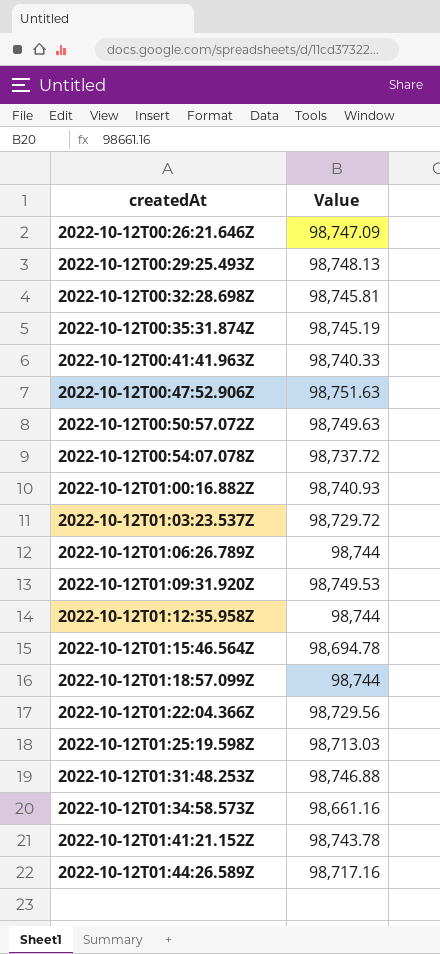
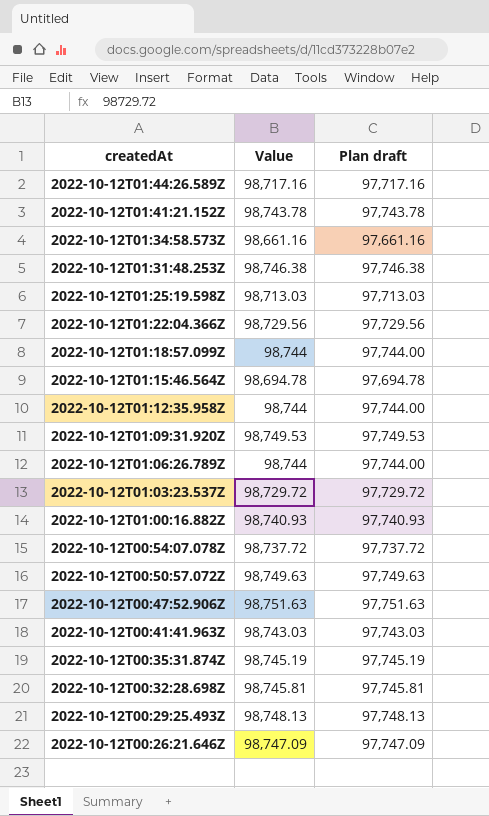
row order: createdAt ascending -> createdAt descending
column Plan draft | formula: none -> [Value] - 1000
2022-10-12T01:31:48.253Z | Value: 98,746.88 -> 98,746.38
2022-10-12T00:41:41.963Z | Value: 98,740.33 -> 98,743.03

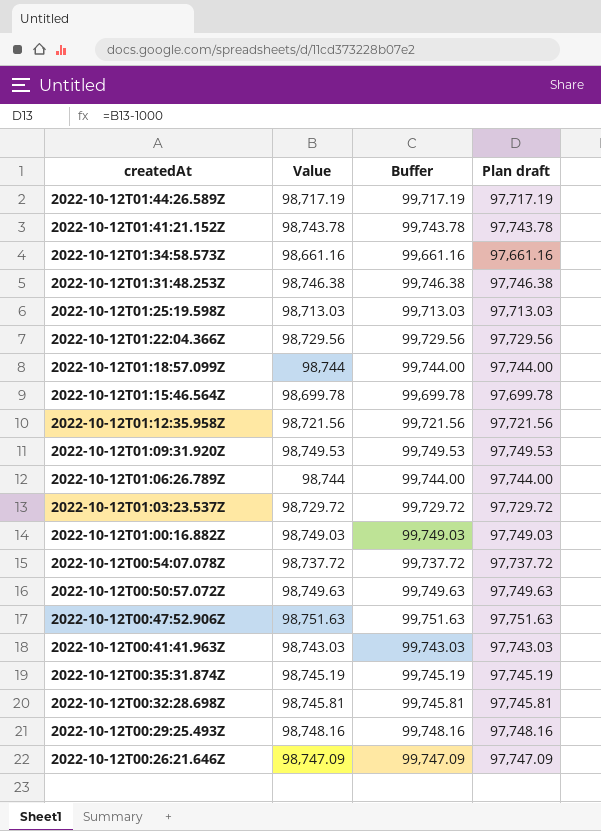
column Buffer | formula: none -> [Value] + 1000
2022-10-12T01:44:26.589Z | Value: 98,717.16 -> 98,717.19
2022-10-12T01:44:26.589Z | Plan draft: 97,717.16 -> 97,717.19
2022-10-12T01:15:46.564Z | Value: 98,694.78 -> 98,699.78
2022-10-12T01:15:46.564Z | Plan draft: 97,694.78 -> 97,699.78
2022-10-12T01:12:35.958Z | Value: 98,744 -> 98,721.56
2022-10-12T01:12:35.958Z | Plan draft: 97,744.00 -> 97,721.56
2022-10-12T01:00:16.882Z | Value: 98,740.93 -> 98,749.03
2022-10-12T01:00:16.882Z | Plan draft: 97,740.93 -> 97,749.03
2022-10-12T00:29:25.493Z | Value: 98,748.13 -> 98,748.16
2022-10-12T00:29:25.493Z | Plan draft: 97,748.13 -> 97,748.16

